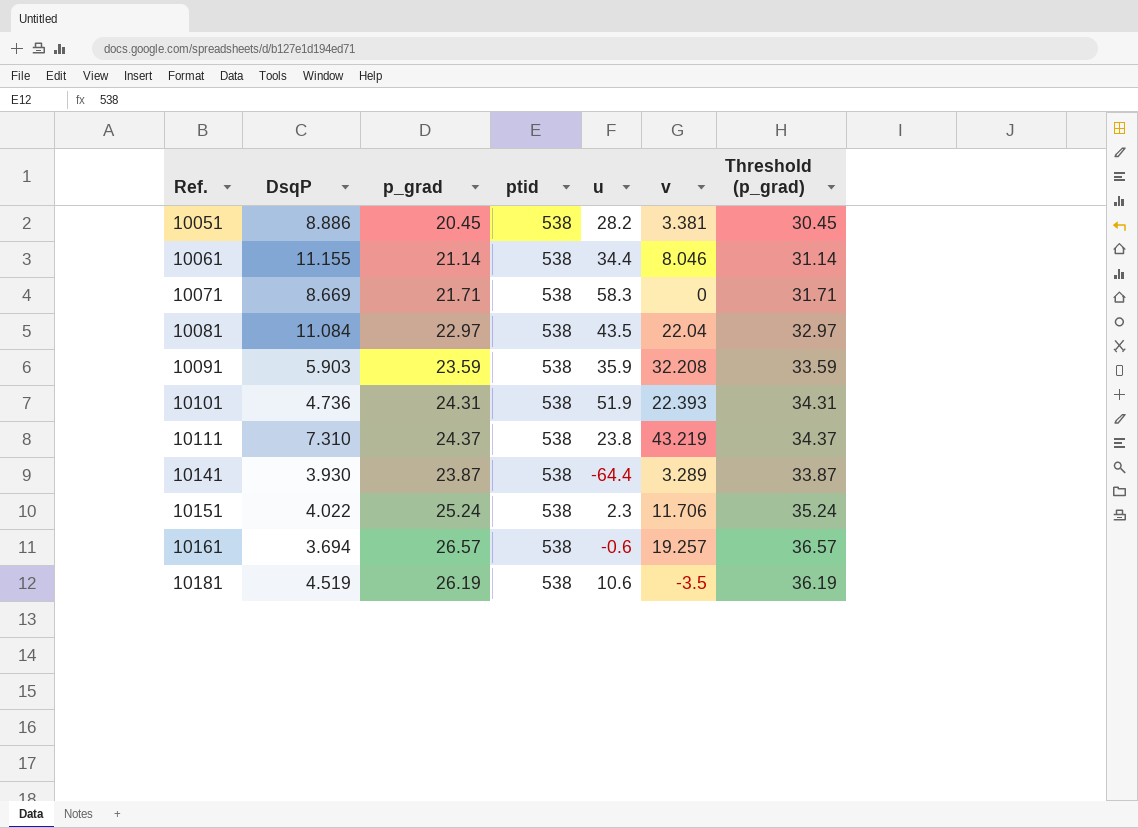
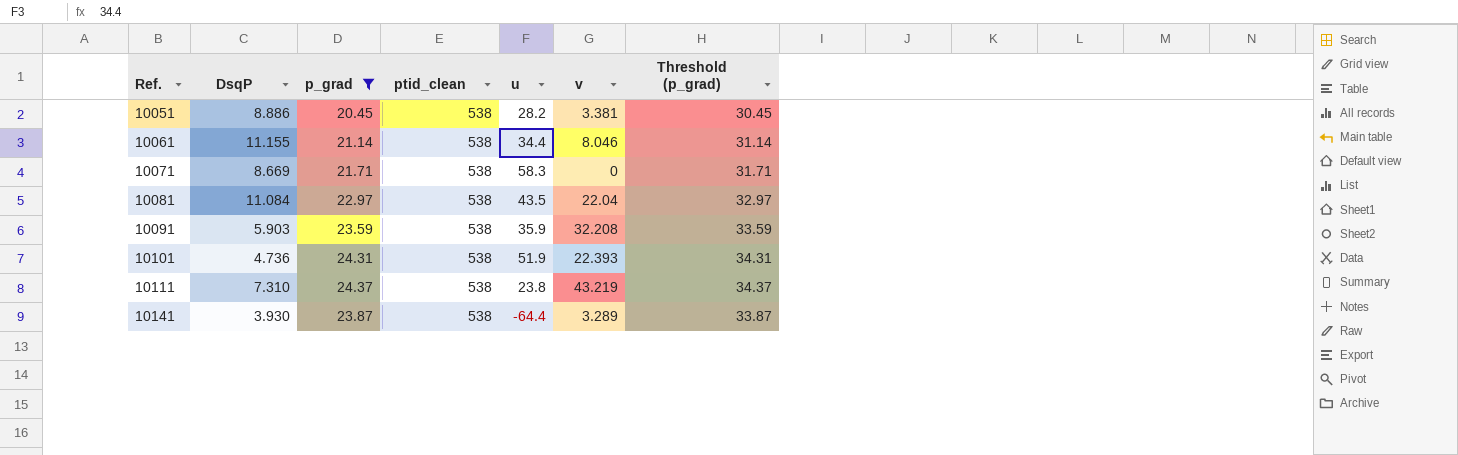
filter: none -> p_grad <= 24.37
column name: ptid -> ptid_clean

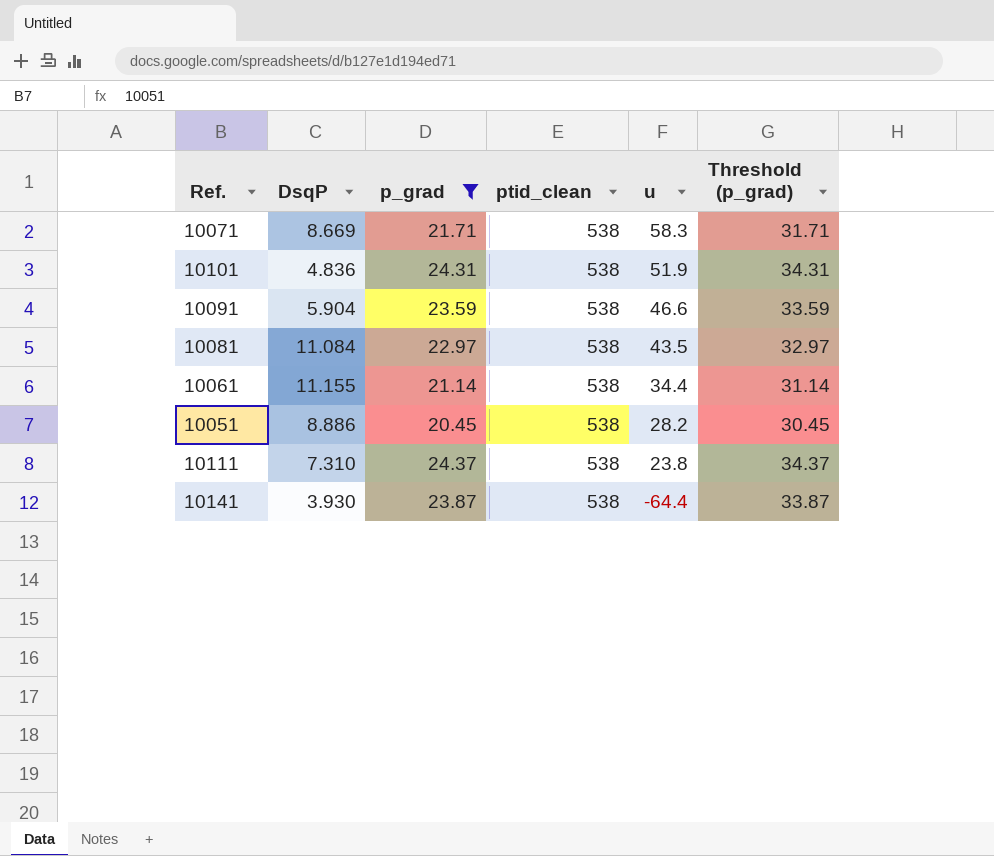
row order: Ref. ascending -> u descending
column v | position: 6 -> none
10101 | DsqP: 4.736 -> 4.836
10091 | DsqP: 5.903 -> 5.904
10091 | u: 35.9 -> 46.6

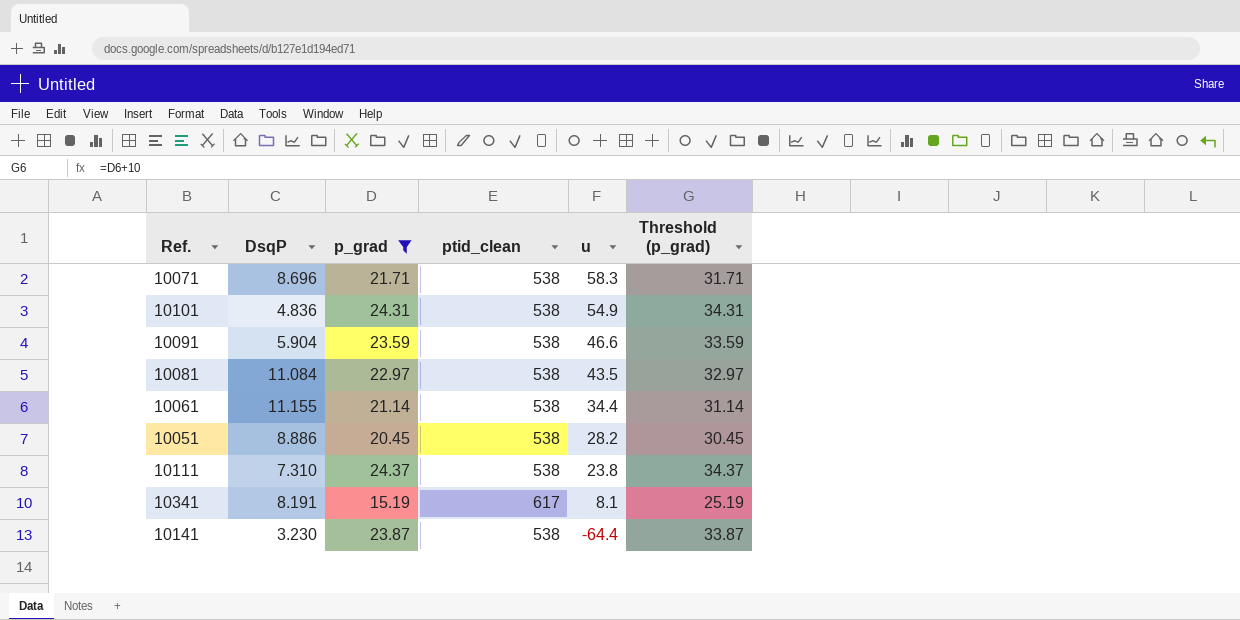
10071 | DsqP: 8.669 -> 8.696
10101 | u: 51.9 -> 54.9
row 10341: none -> 8.191 | 15.19 | 617 | 8.1 | 25.19
10141 | DsqP: 3.930 -> 3.230

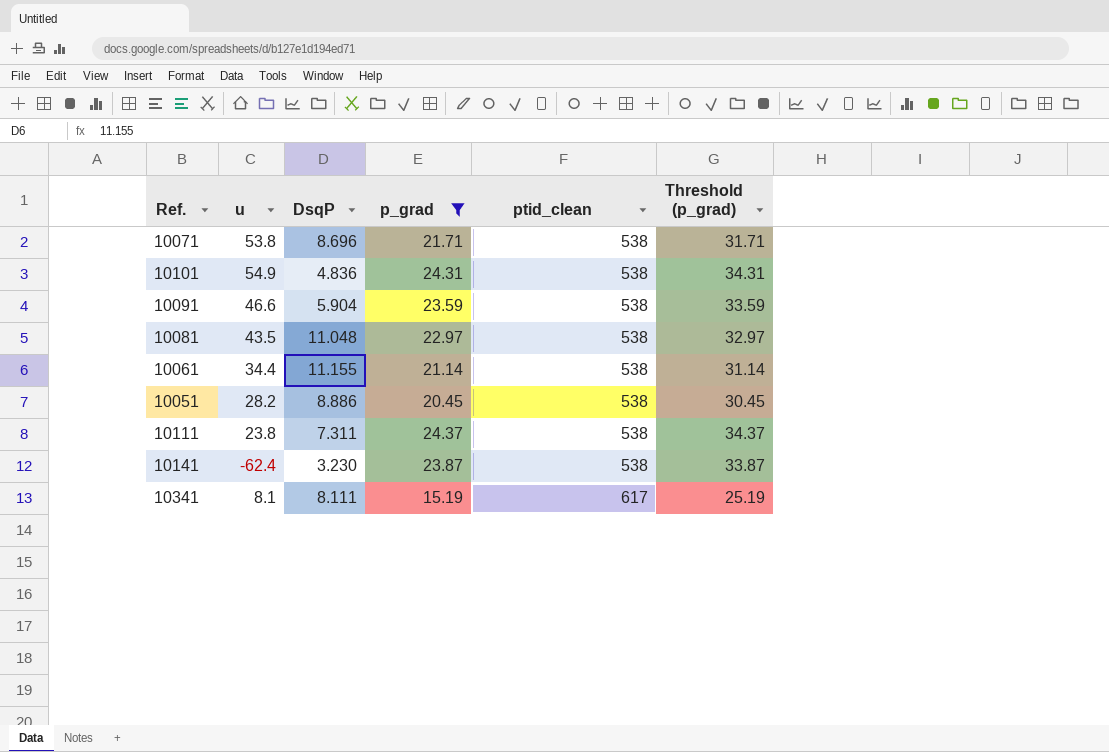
row order: u descending -> ptid_clean ascending
column u | position: 5 -> 2
10071 | u: 58.3 -> 53.8
10081 | DsqP: 11.084 -> 11.048
10111 | DsqP: 7.310 -> 7.311
10141 | u: -64.4 -> -62.4
10341 | DsqP: 8.191 -> 8.111

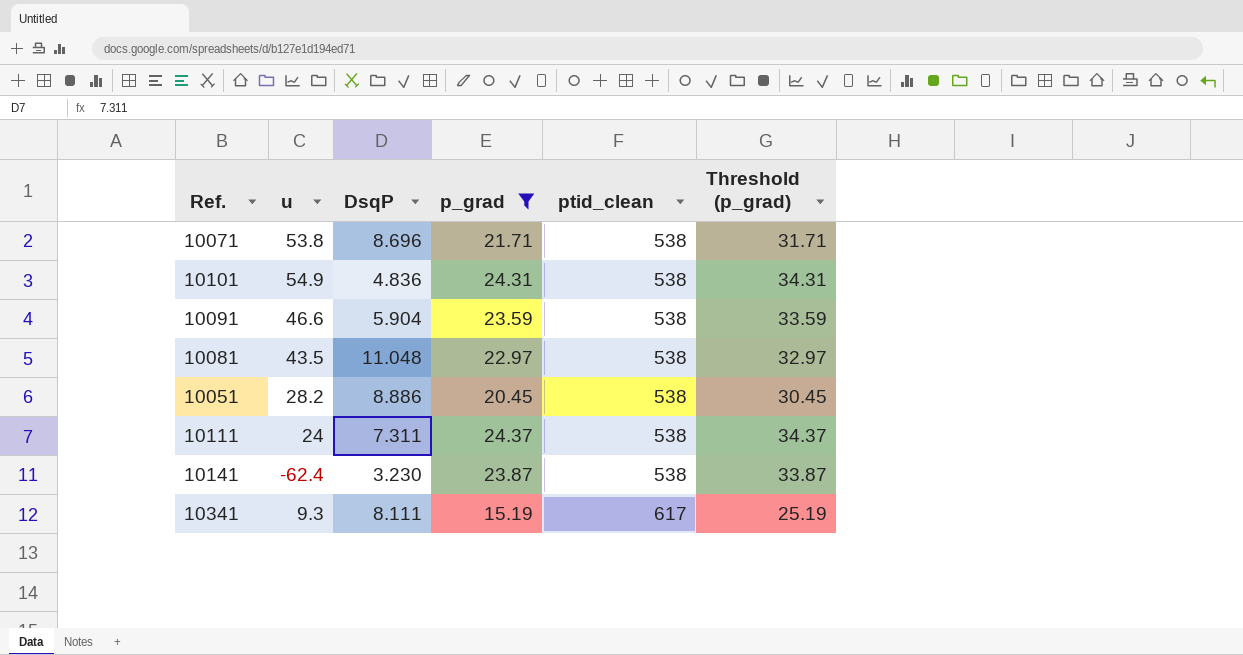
row 10061: 34.4 | 11.155 | 21.14 | 538 | 31.14 -> none
10111 | u: 23.8 -> 24
10341 | u: 8.1 -> 9.3

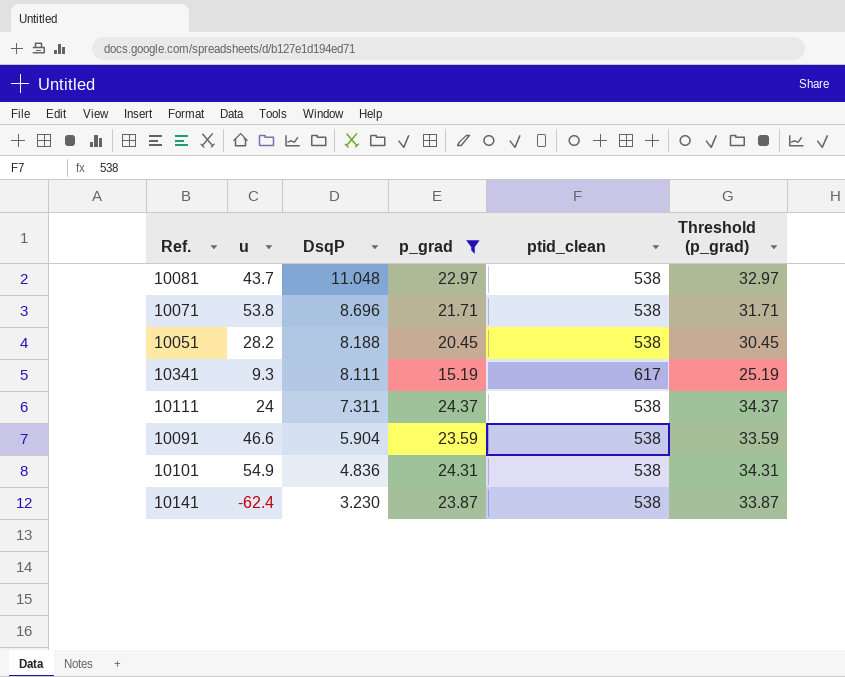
row order: ptid_clean ascending -> DsqP descending
10081 | u: 43.5 -> 43.7
10051 | DsqP: 8.886 -> 8.188

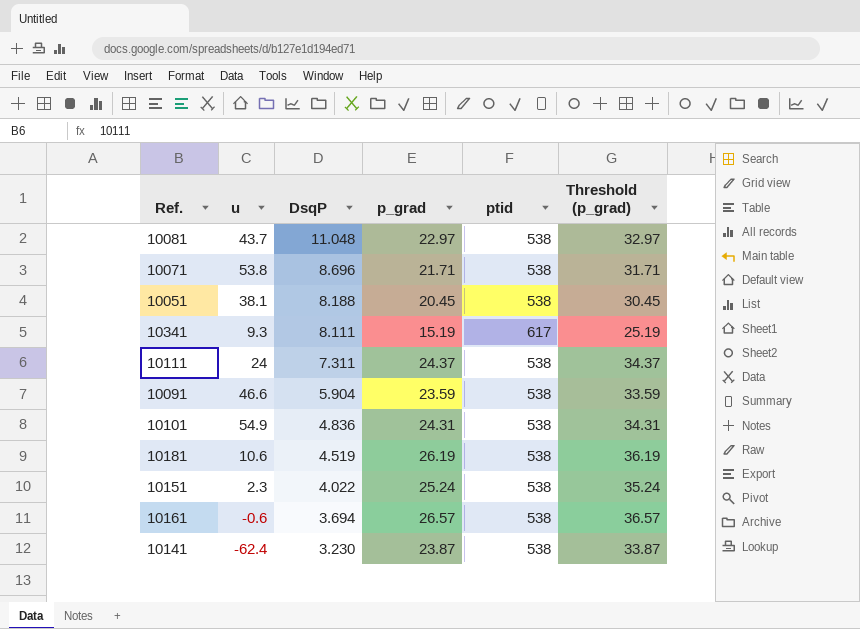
filter: p_grad <= 24.37 -> none
column name: ptid_clean -> ptid
10051 | u: 28.2 -> 38.1

